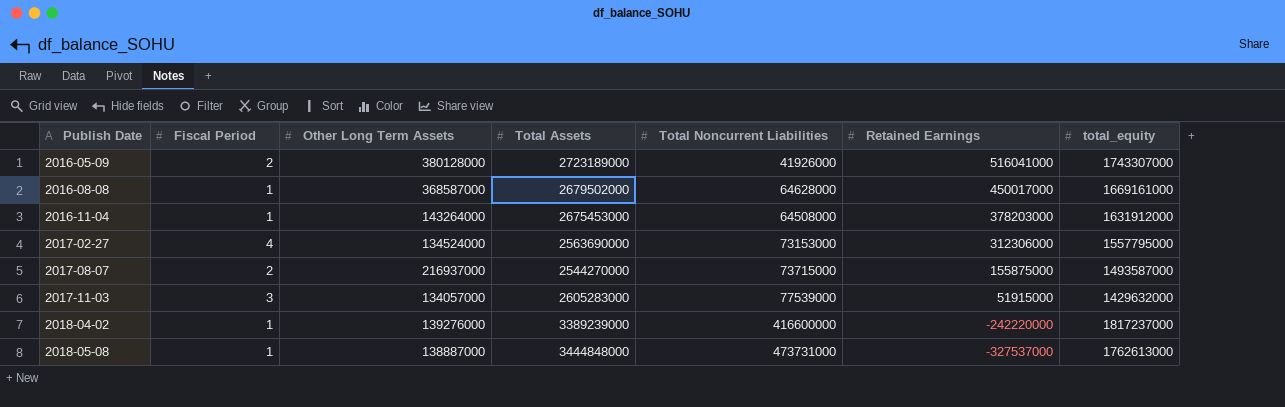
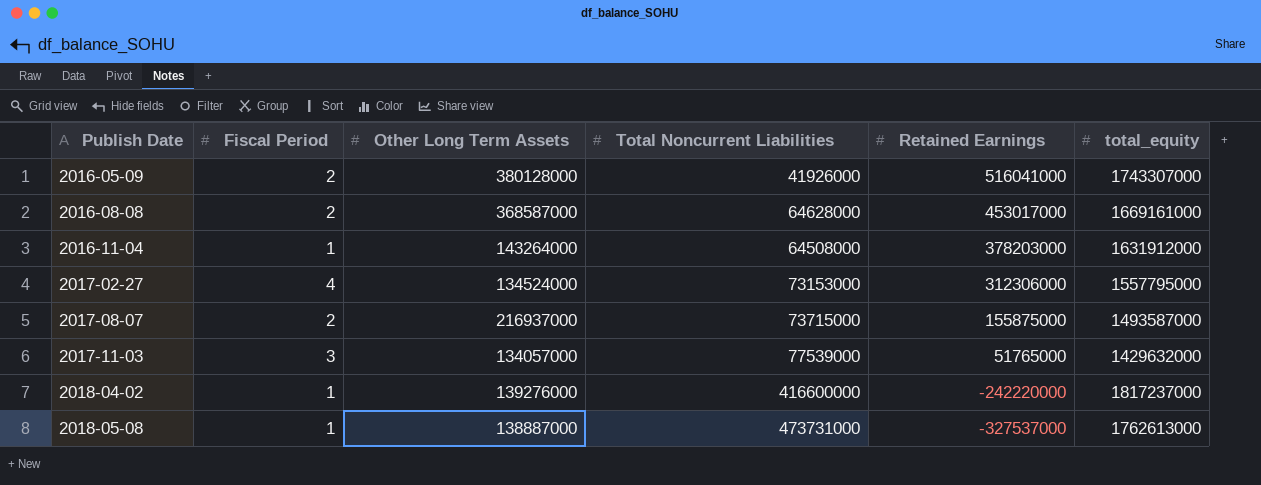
column Total Assets | position: 4 -> none
2016-08-08 | Fiscal Period: 1 -> 2
2016-08-08 | Retained Earnings: 450017000 -> 453017000
2017-11-03 | Retained Earnings: 51915000 -> 51765000

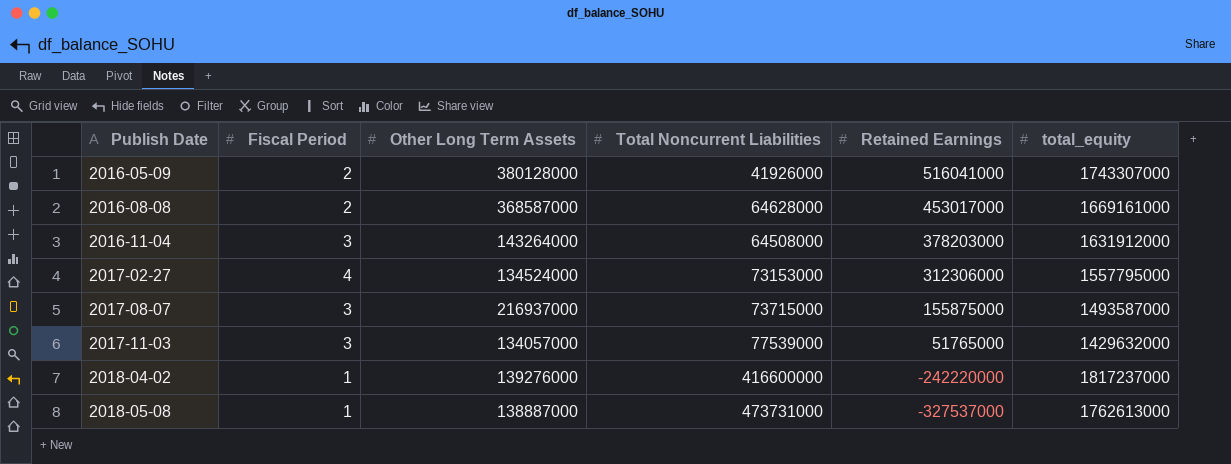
2016-11-04 | Fiscal Period: 1 -> 3
2017-08-07 | Fiscal Period: 2 -> 3

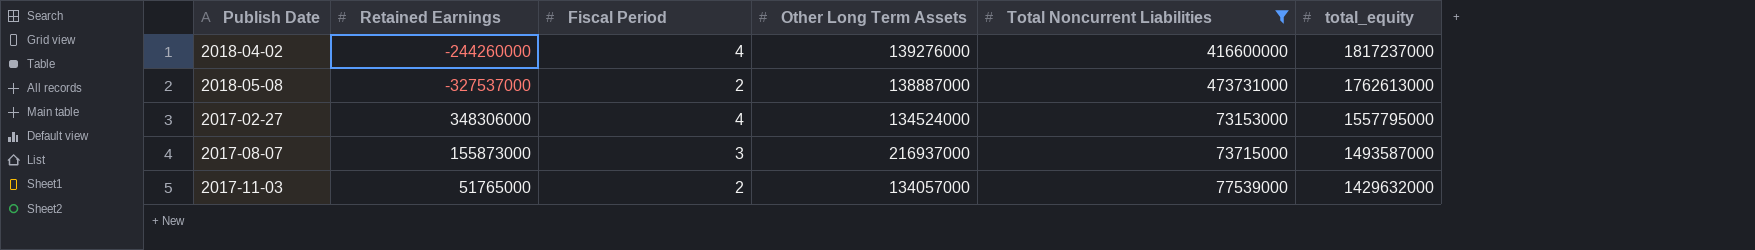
filter: none -> Total Noncurrent Liabilities >= 73153000
row order: Publish Date ascending -> total_equity descending
column Retained Earnings | position: 5 -> 2
2018-04-02 | Retained Earnings: -242220000 -> -244260000
2018-04-02 | Fiscal Period: 1 -> 4
2018-05-08 | Fiscal Period: 1 -> 2
2017-02-27 | Retained Earnings: 312306000 -> 348306000
2017-08-07 | Retained Earnings: 155875000 -> 155873000
2017-11-03 | Fiscal Period: 3 -> 2

